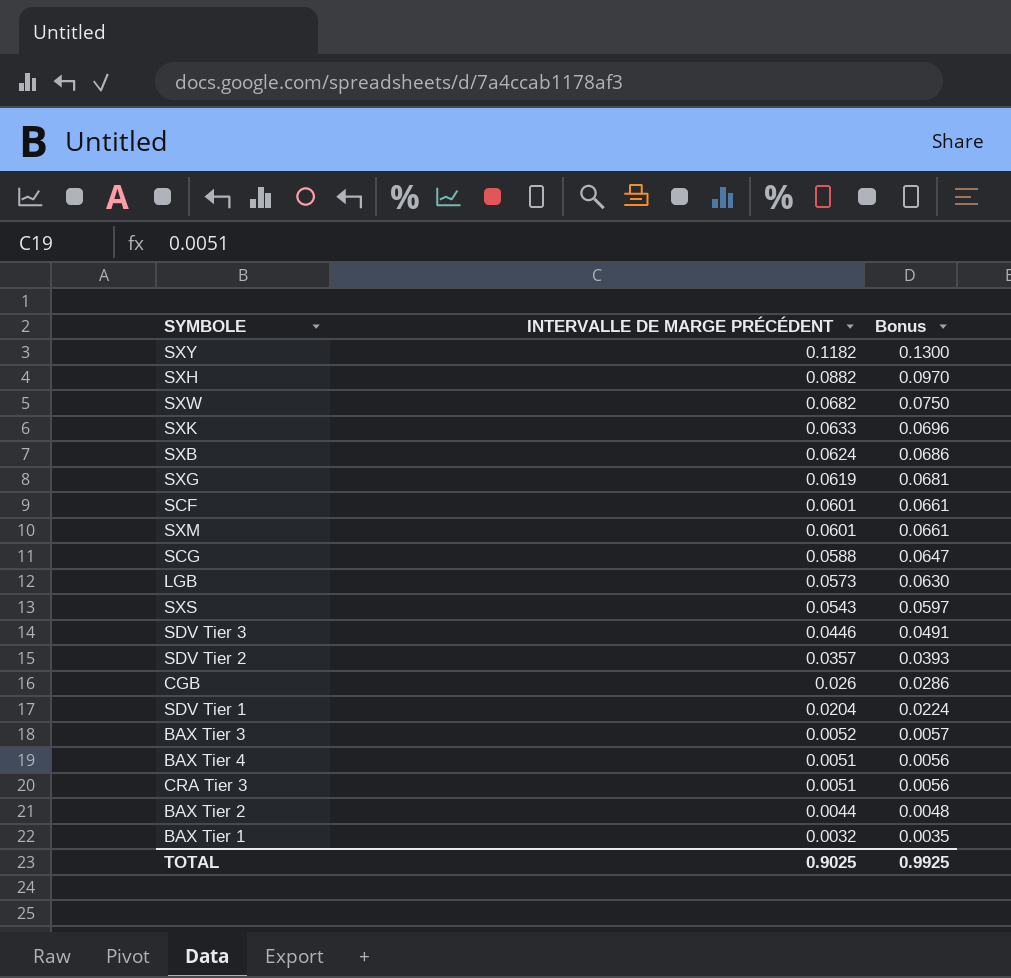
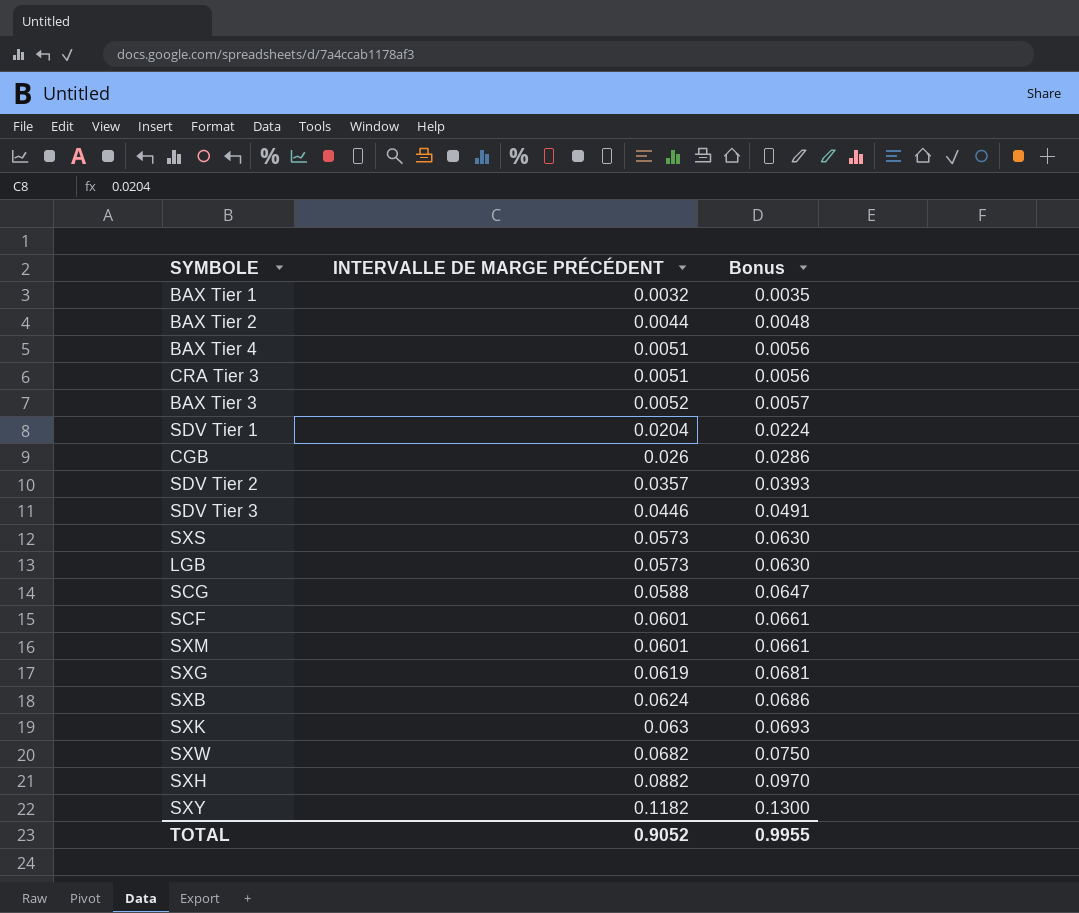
row order: INTERVALLE DE MARGE PRÉCÉDENT descending -> INTERVALLE DE MARGE PRÉCÉDENT ascending
SXS | INTERVALLE DE MARGE PRÉCÉDENT: 0.0543 -> 0.0573
SXS | Bonus: 0.0597 -> 0.0630
SXK | INTERVALLE DE MARGE PRÉCÉDENT: 0.0633 -> 0.063
SXK | Bonus: 0.0696 -> 0.0693
TOTAL | INTERVALLE DE MARGE PRÉCÉDENT: 0.9025 -> 0.9052
TOTAL | Bonus: 0.9925 -> 0.9955

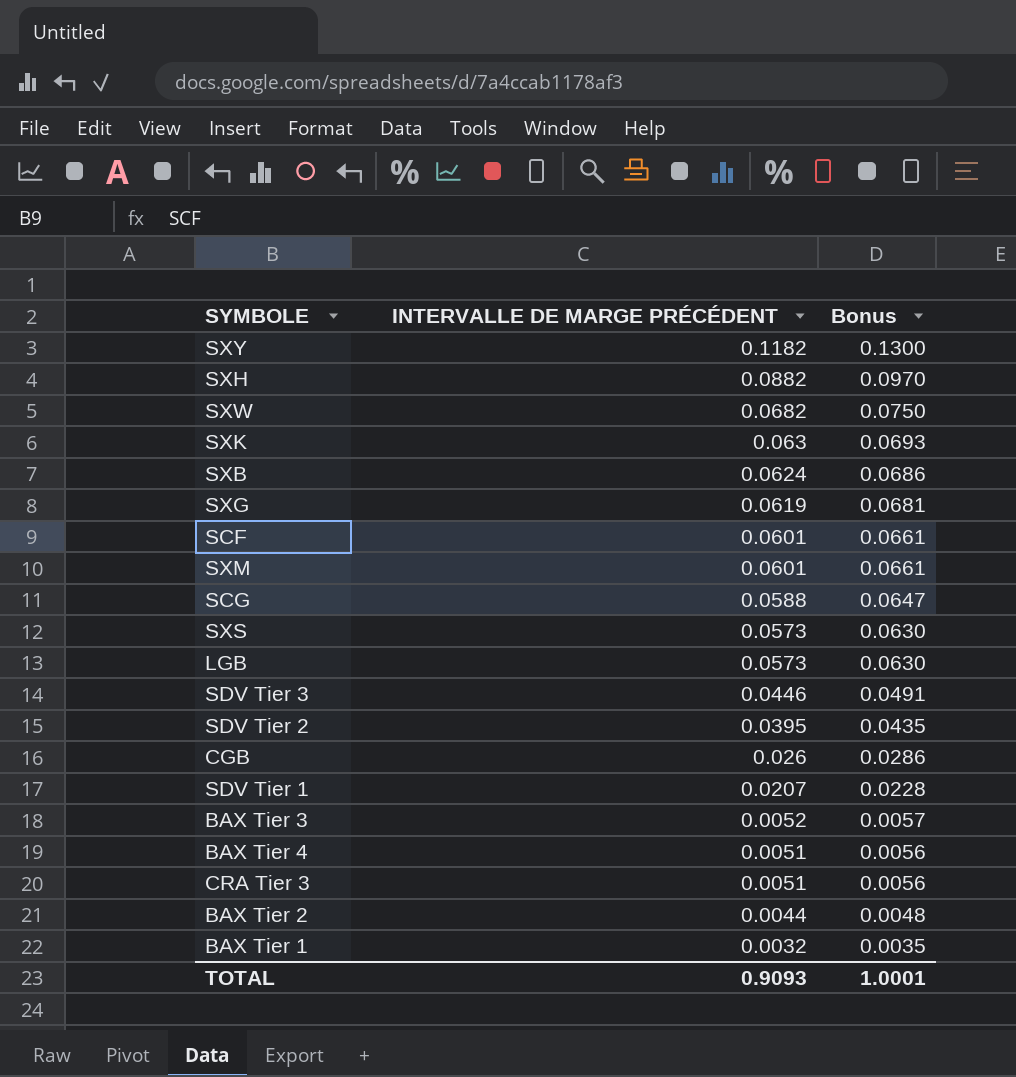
row order: INTERVALLE DE MARGE PRÉCÉDENT ascending -> INTERVALLE DE MARGE PRÉCÉDENT descending
SDV Tier 2 | INTERVALLE DE MARGE PRÉCÉDENT: 0.0357 -> 0.0395
SDV Tier 2 | Bonus: 0.0393 -> 0.0435
SDV Tier 1 | INTERVALLE DE MARGE PRÉCÉDENT: 0.0204 -> 0.0207
SDV Tier 1 | Bonus: 0.0224 -> 0.0228
TOTAL | INTERVALLE DE MARGE PRÉCÉDENT: 0.9052 -> 0.9093
TOTAL | Bonus: 0.9955 -> 1.0001

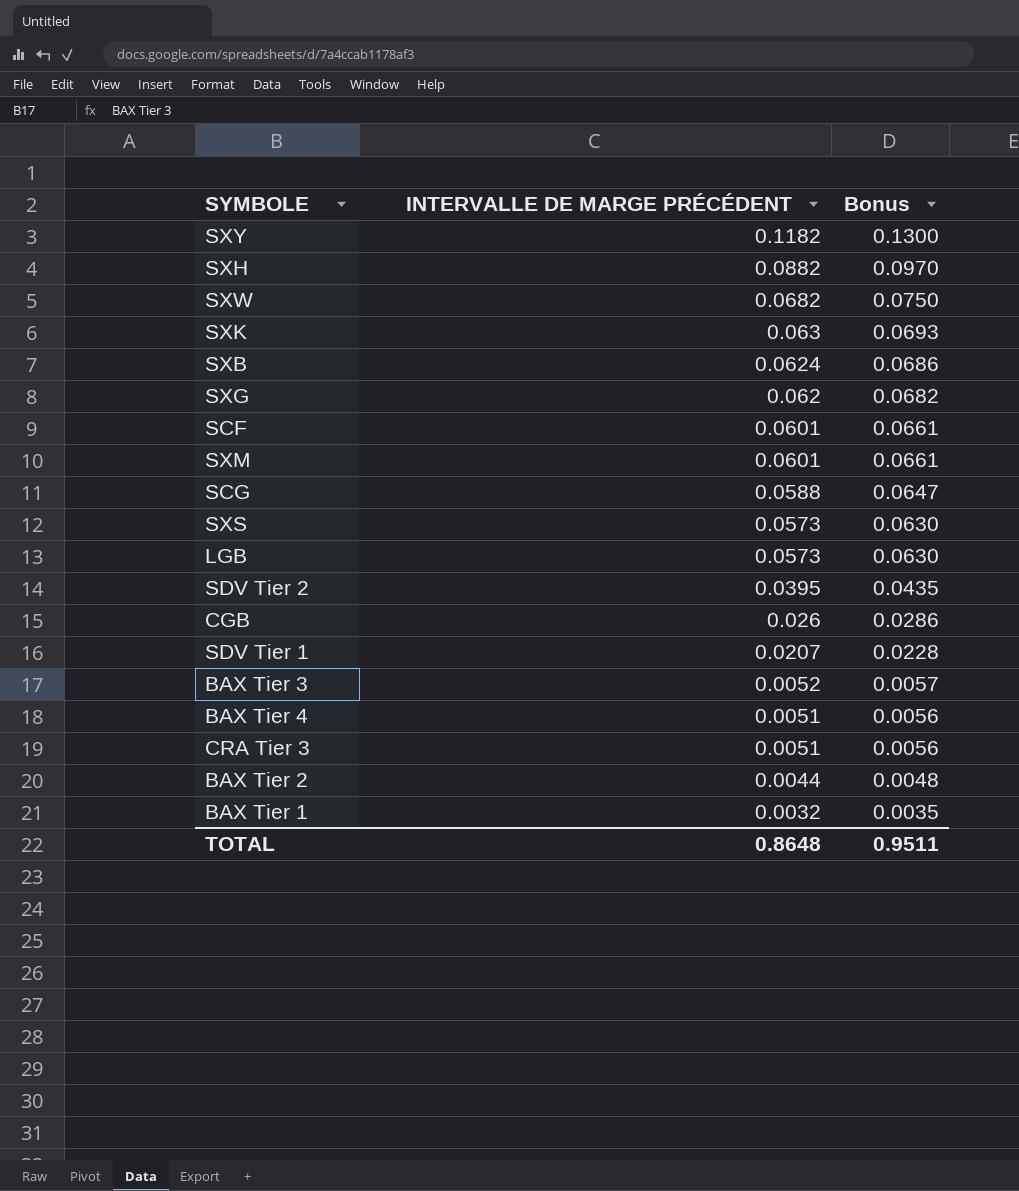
row SDV Tier 3: 0.0446 | 0.0491 -> none
SXG | INTERVALLE DE MARGE PRÉCÉDENT: 0.0619 -> 0.062
SXG | Bonus: 0.0681 -> 0.0682
TOTAL | INTERVALLE DE MARGE PRÉCÉDENT: 0.9093 -> 0.8648
TOTAL | Bonus: 1.0001 -> 0.9511

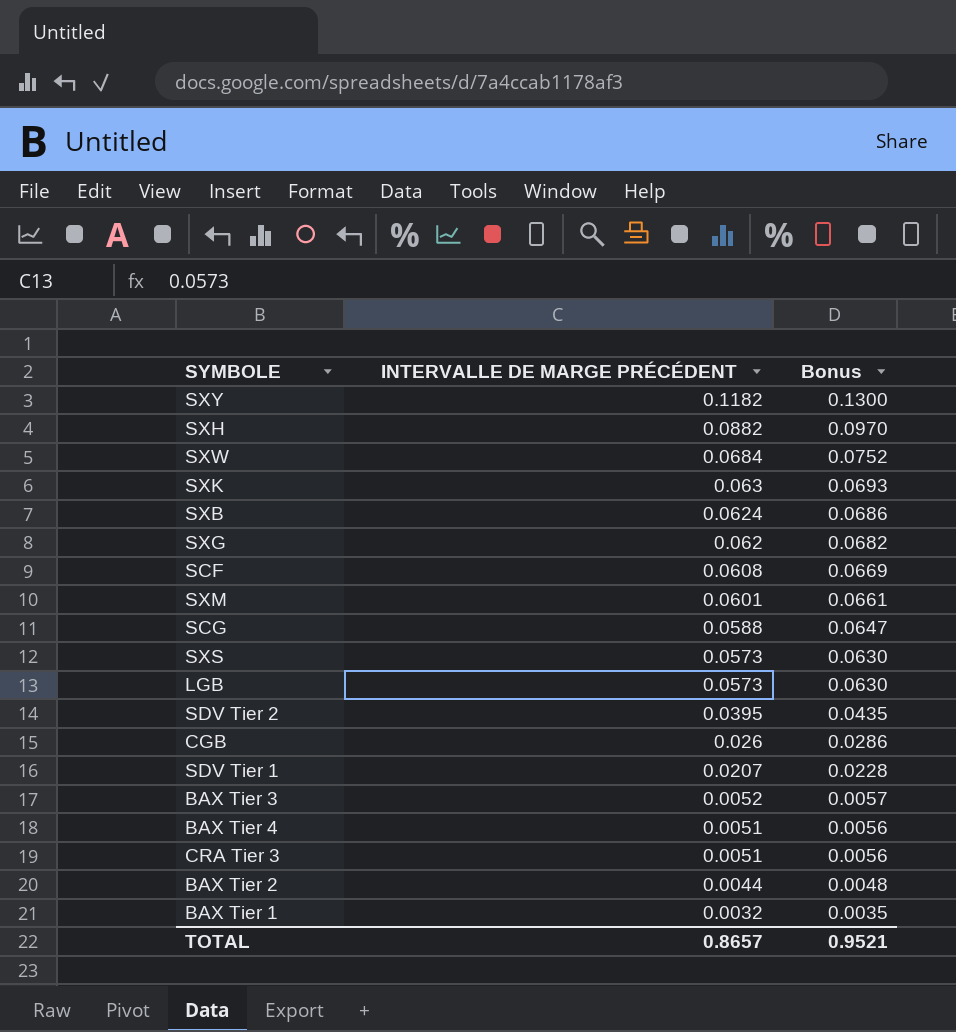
SXW | INTERVALLE DE MARGE PRÉCÉDENT: 0.0682 -> 0.0684
SXW | Bonus: 0.0750 -> 0.0752
SCF | INTERVALLE DE MARGE PRÉCÉDENT: 0.0601 -> 0.0608
SCF | Bonus: 0.0661 -> 0.0669
TOTAL | INTERVALLE DE MARGE PRÉCÉDENT: 0.8648 -> 0.8657
TOTAL | Bonus: 0.9511 -> 0.9521

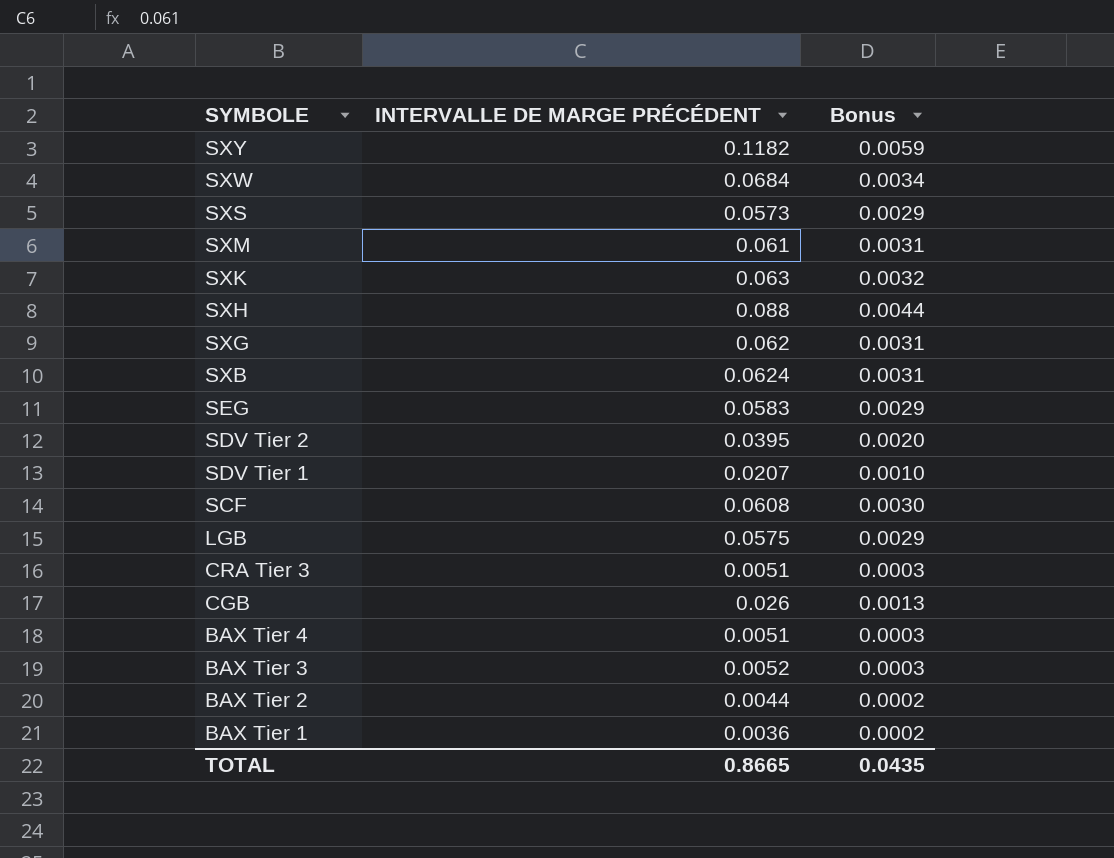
row order: INTERVALLE DE MARGE PRÉCÉDENT descending -> SYMBOLE descending
column Bonus | formula: [INTERVALLE DE MARGE PRÉCÉDENT] * 1.1 -> [INTERVALLE DE MARGE PRÉCÉDENT] * 0.05
row SCG: 0.0588 | 0.0647 -> none
SXM | INTERVALLE DE MARGE PRÉCÉDENT: 0.0601 -> 0.061
SXH | INTERVALLE DE MARGE PRÉCÉDENT: 0.0882 -> 0.088
row SEG: none -> 0.0583 | 0.0029
LGB | INTERVALLE DE MARGE PRÉCÉDENT: 0.0573 -> 0.0575
BAX Tier 1 | INTERVALLE DE MARGE PRÉCÉDENT: 0.0032 -> 0.0036
TOTAL | INTERVALLE DE MARGE PRÉCÉDENT: 0.8657 -> 0.8665
TOTAL | Bonus: 0.9521 -> 0.0435

